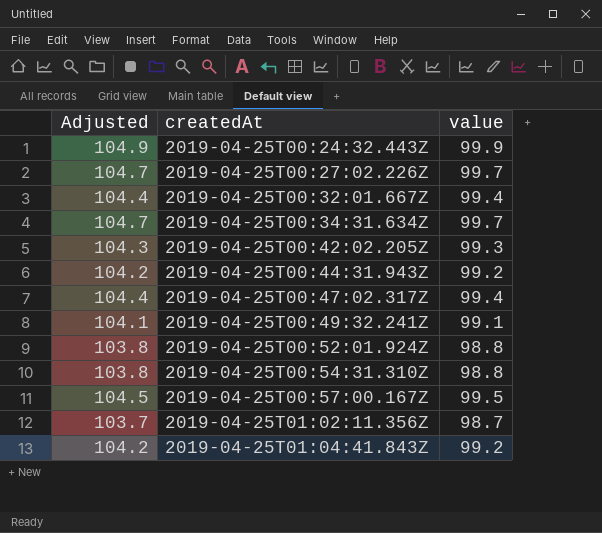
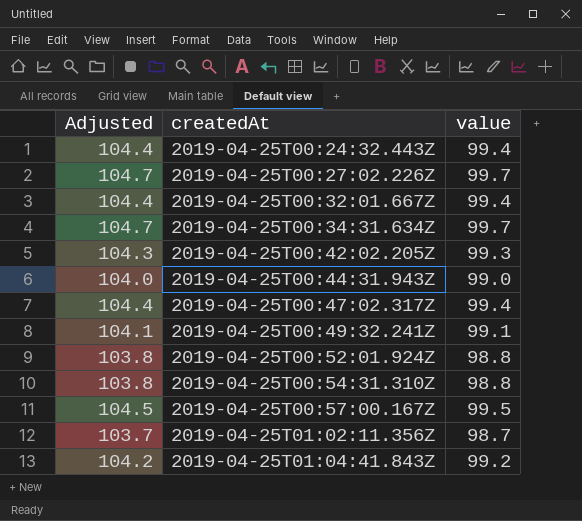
2019-04-25T00:24:32.443Z | Adjusted: 104.9 -> 104.4
2019-04-25T00:24:32.443Z | value: 99.9 -> 99.4
2019-04-25T00:44:31.943Z | Adjusted: 104.2 -> 104.0
2019-04-25T00:44:31.943Z | value: 99.2 -> 99.0

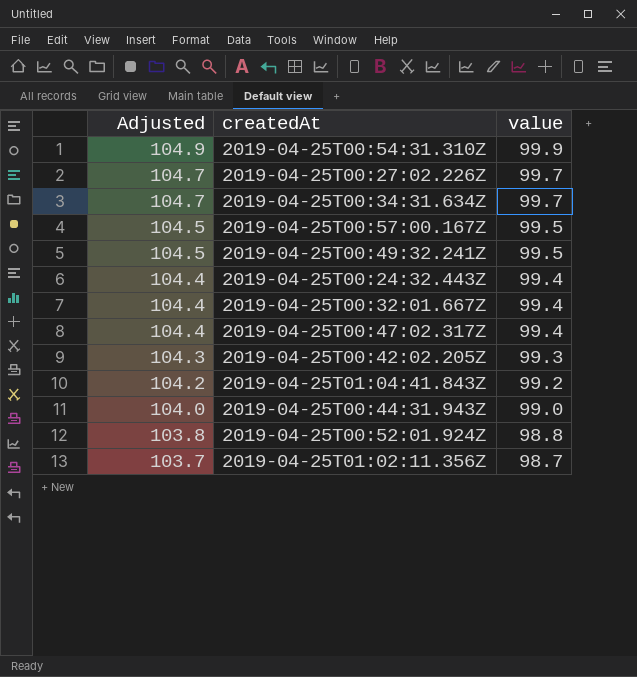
row order: createdAt ascending -> Adjusted descending
2019-04-25T00:54:31.310Z | Adjusted: 103.8 -> 104.9
2019-04-25T00:54:31.310Z | value: 98.8 -> 99.9
2019-04-25T00:49:32.241Z | Adjusted: 104.1 -> 104.5
2019-04-25T00:49:32.241Z | value: 99.1 -> 99.5

